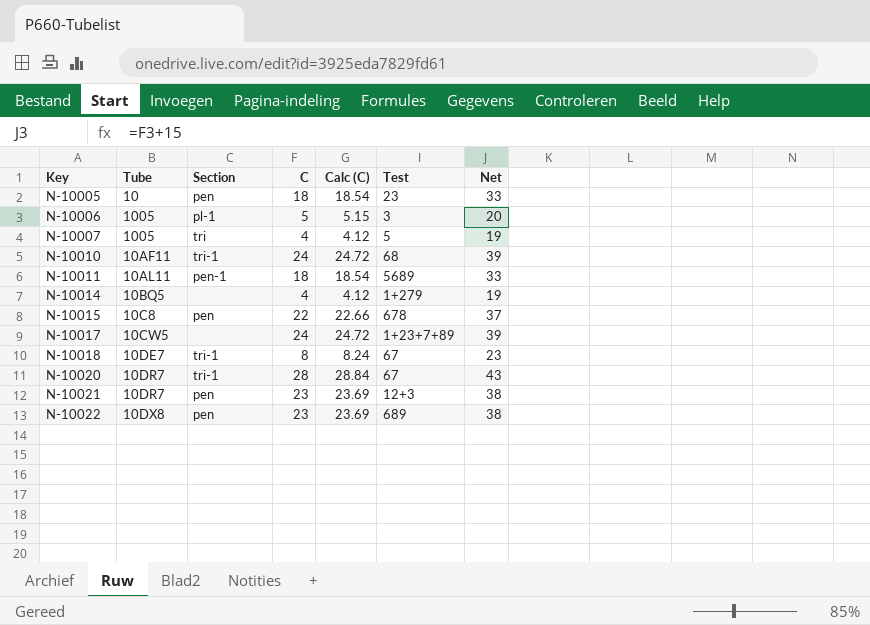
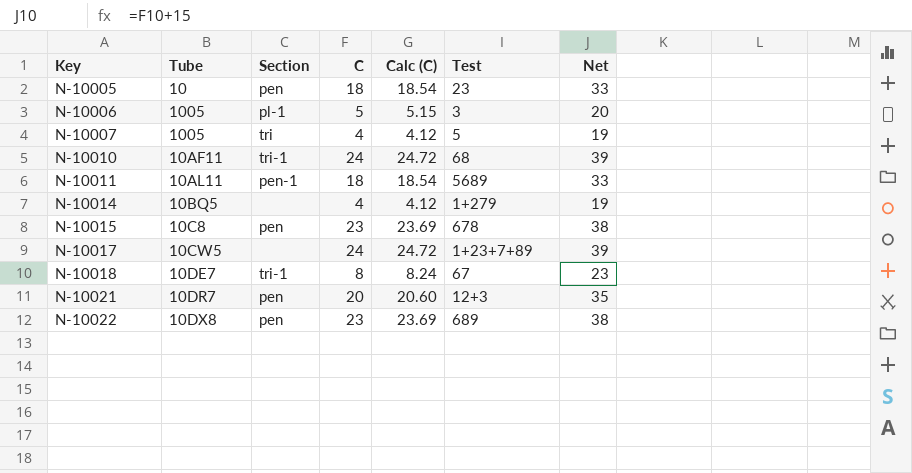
row N-10020: 10DR7 | tri-1 | 28 | 28.84 | 67 | 43 -> none
N-10015 | C: 22 -> 23
N-10015 | Calc (C): 22.66 -> 23.69
N-10015 | Net: 37 -> 38
N-10021 | C: 23 -> 20
N-10021 | Calc (C): 23.69 -> 20.60
N-10021 | Net: 38 -> 35

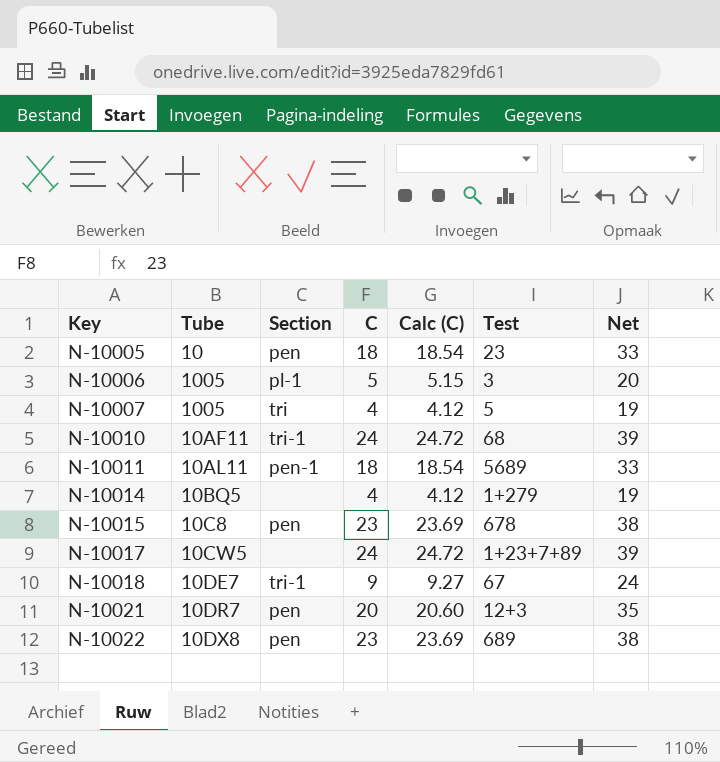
N-10018 | C: 8 -> 9
N-10018 | Calc (C): 8.24 -> 9.27
N-10018 | Net: 23 -> 24

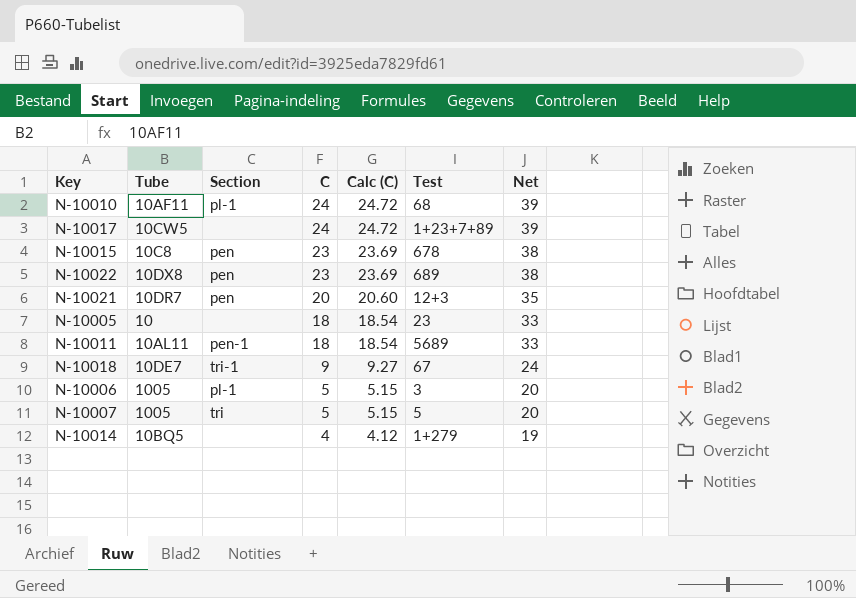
row order: Key ascending -> C descending
N-10010 | Section: tri-1 -> pl-1
N-10005 | Section: pen -> none
N-10007 | C: 4 -> 5
N-10007 | Calc (C): 4.12 -> 5.15
N-10007 | Net: 19 -> 20

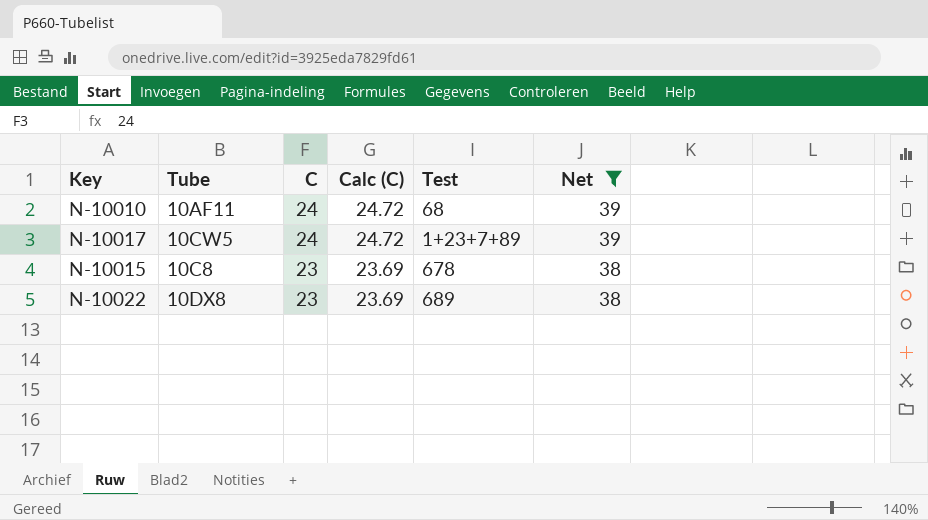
filter: none -> Net >= 38
column Section | position: 3 -> none

